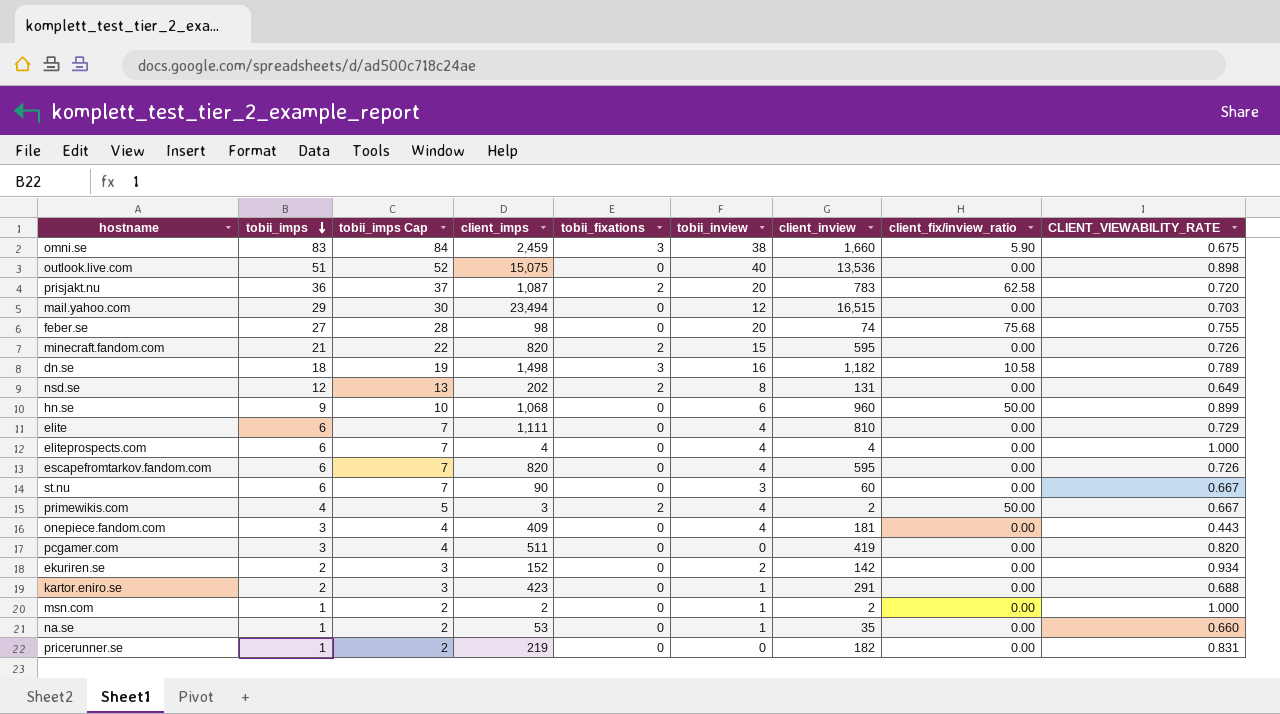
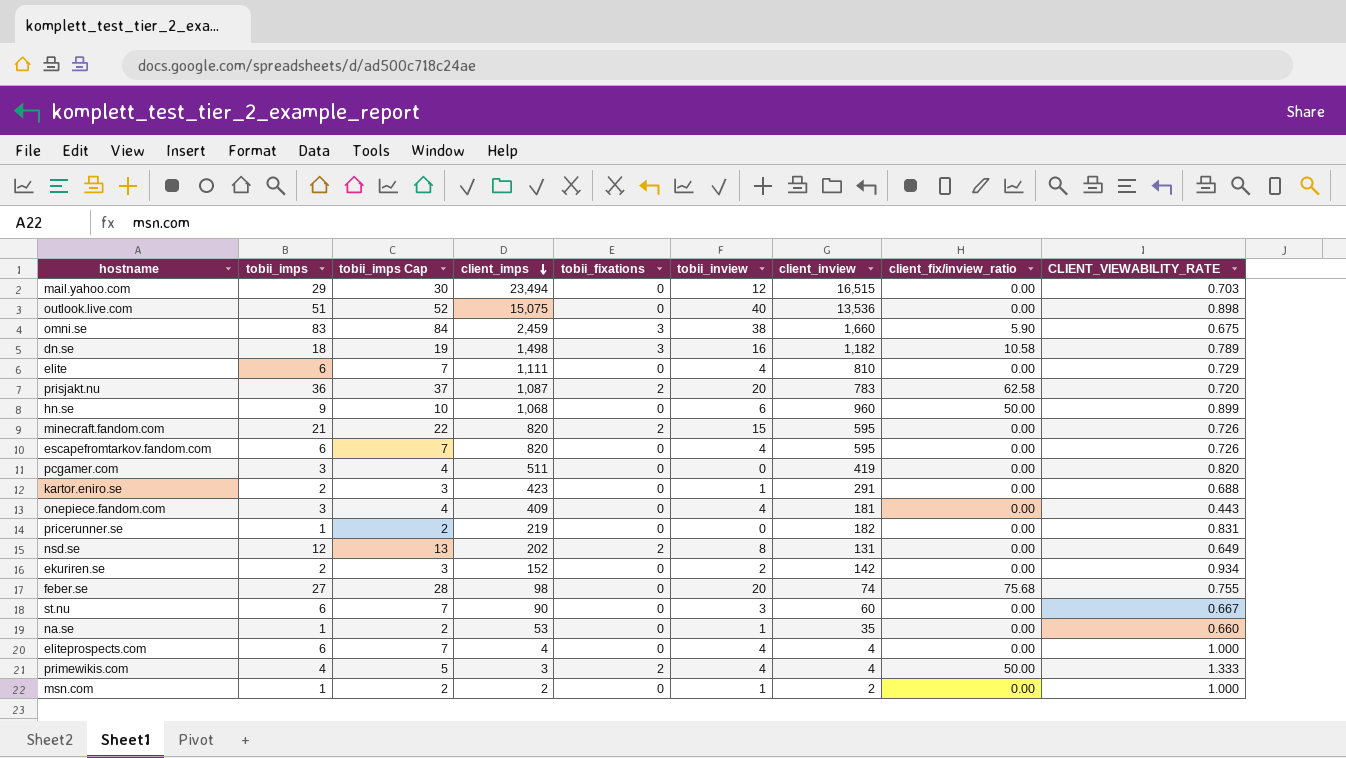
row order: tobii_imps descending -> client_imps descending
primewikis.com | client_inview: 2 -> 4
primewikis.com | CLIENT_VIEWABILITY_RATE: 0.667 -> 1.333

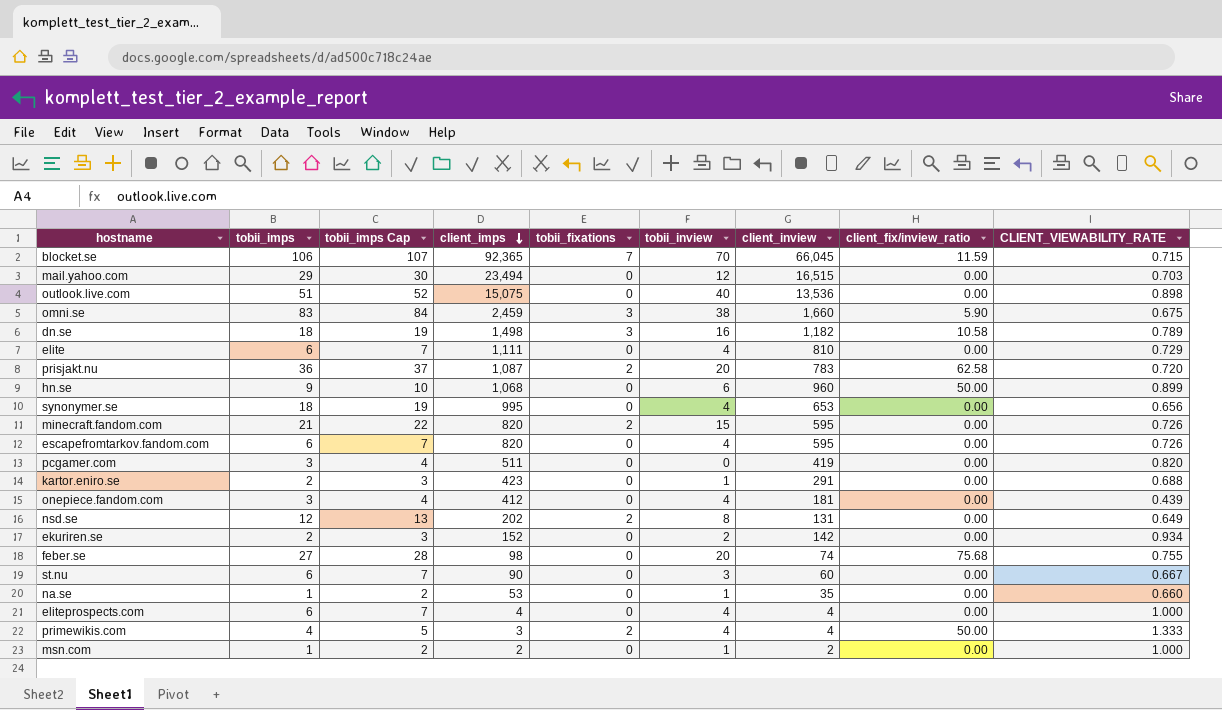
row pricerunner.se: 1 | 2 | 219 | 0 | 0 | 182 | 0.00 | 0.831 -> none
row blocket.se: none -> 106 | 107 | 92,365 | 7 | 70 | 66,045 | 11.59 | 0.715
row synonymer.se: none -> 18 | 19 | 995 | 0 | 4 | 653 | 0.00 | 0.656
onepiece.fandom.com | client_imps: 409 -> 412
onepiece.fandom.com | CLIENT_VIEWABILITY_RATE: 0.443 -> 0.439

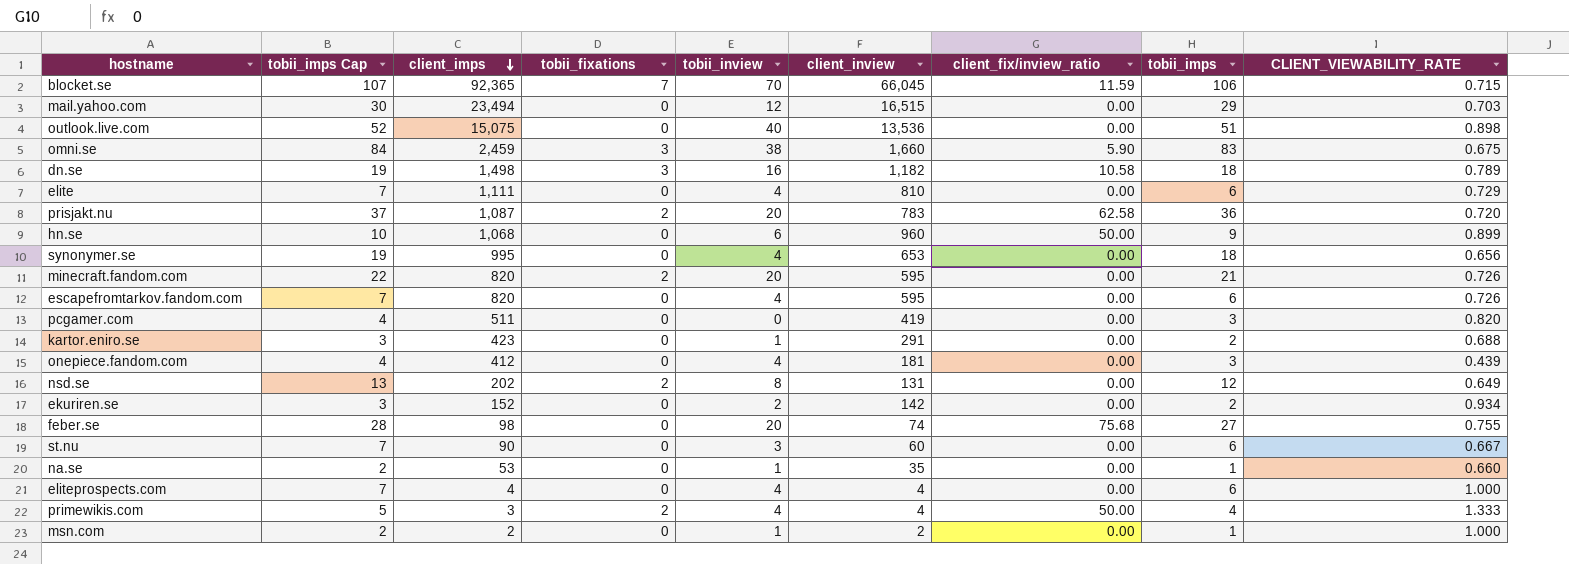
column tobii_imps | position: 2 -> 8
minecraft.fandom.com | tobii_inview: 15 -> 20

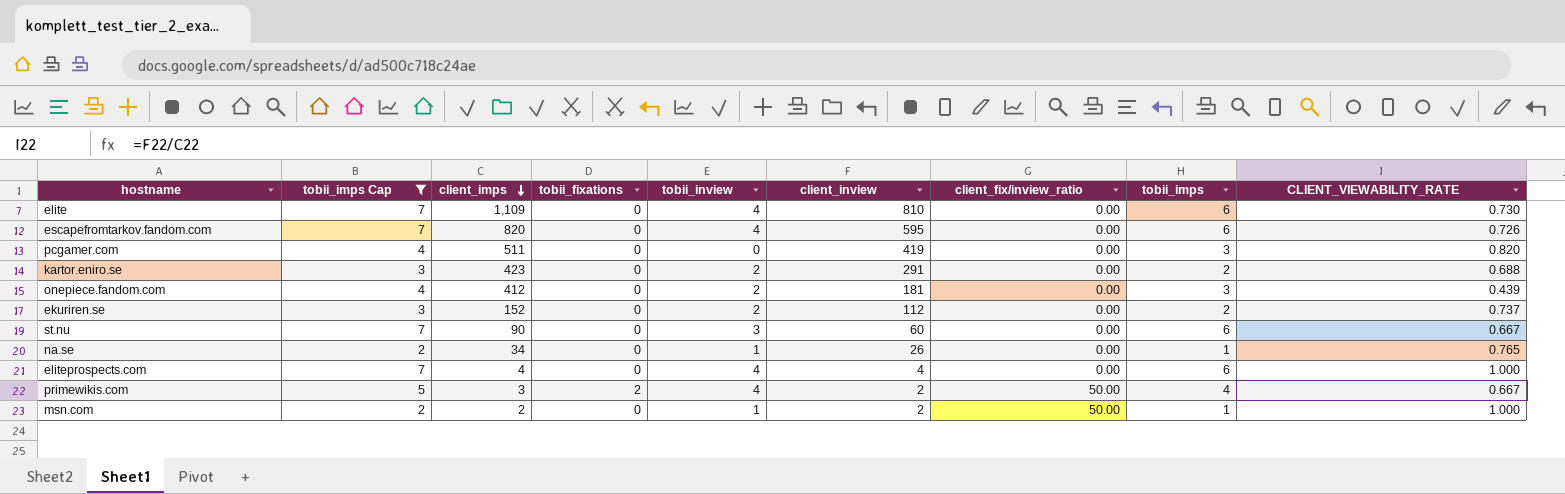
filter: none -> tobii_imps Cap <= 7
elite | client_imps: 1,111 -> 1,109
elite | CLIENT_VIEWABILITY_RATE: 0.729 -> 0.730
kartor.eniro.se | tobii_inview: 1 -> 2
onepiece.fandom.com | tobii_inview: 4 -> 2
ekuriren.se | client_inview: 142 -> 112
ekuriren.se | CLIENT_VIEWABILITY_RATE: 0.934 -> 0.737
na.se | client_imps: 53 -> 34
na.se | client_inview: 35 -> 26
na.se | CLIENT_VIEWABILITY_RATE: 0.660 -> 0.765
primewikis.com | client_inview: 4 -> 2
primewikis.com | CLIENT_VIEWABILITY_RATE: 1.333 -> 0.667
msn.com | client_fix/inview_ratio: 0.00 -> 50.00

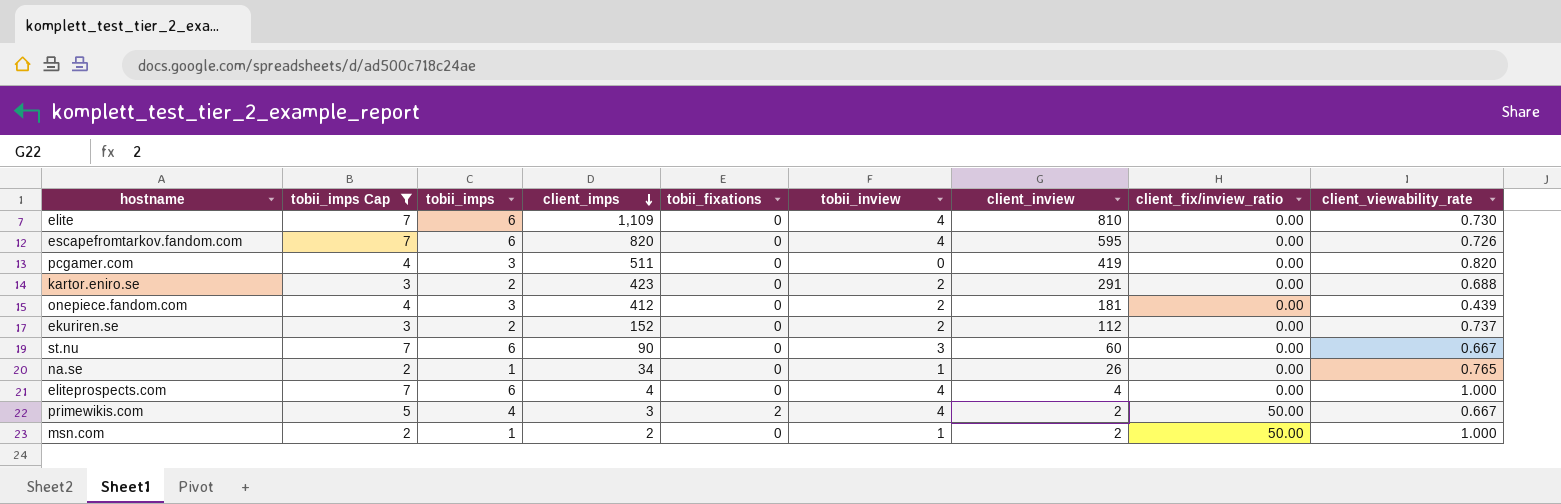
column tobii_imps | position: 8 -> 3
column name: CLIENT_VIEWABILITY_RATE -> client_viewability_rate

